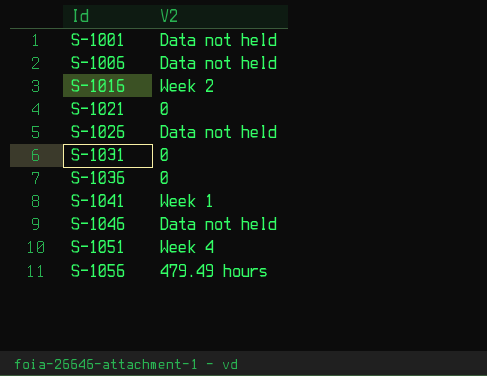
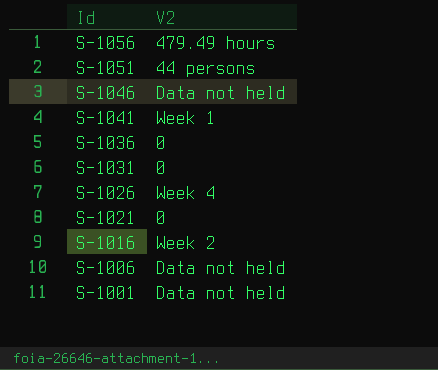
row order: Id ascending -> Id descending
S-1051 | V2: Week 4 -> 44 persons
S-1026 | V2: Data not held -> Week 4

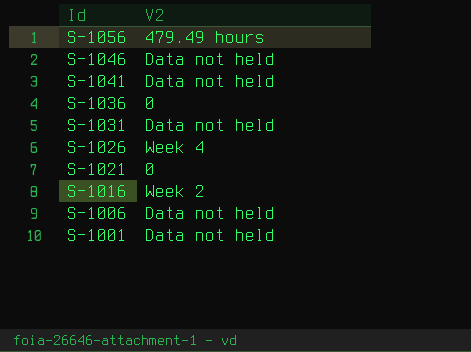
row S-1051: 44 persons -> none
S-1041 | V2: Week 1 -> Data not held
S-1031 | V2: 0 -> Data not held

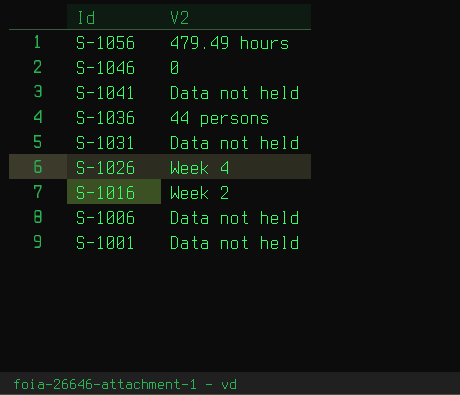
row S-1021: 0 -> none
S-1046 | V2: Data not held -> 0
S-1036 | V2: 0 -> 44 persons

